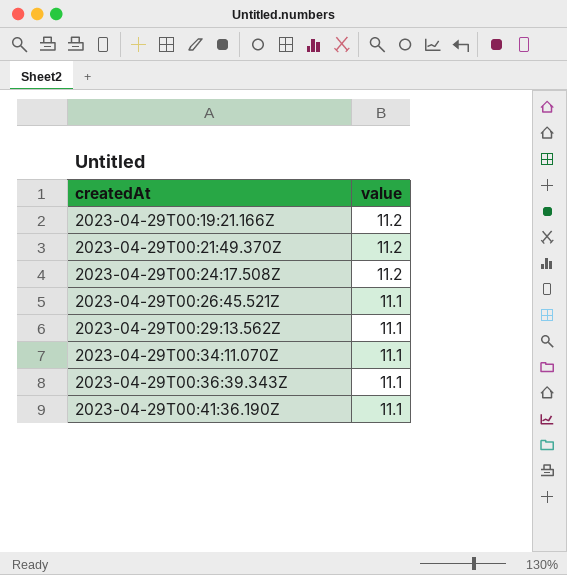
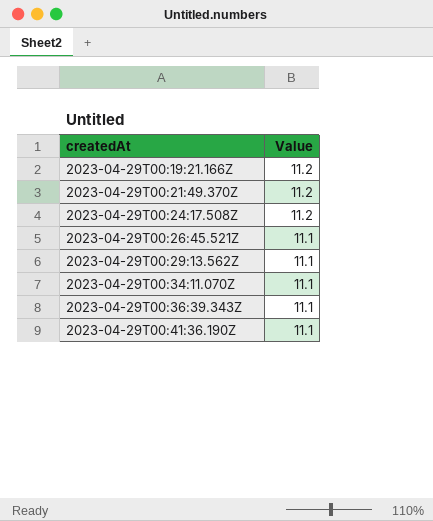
column name: value -> Value

